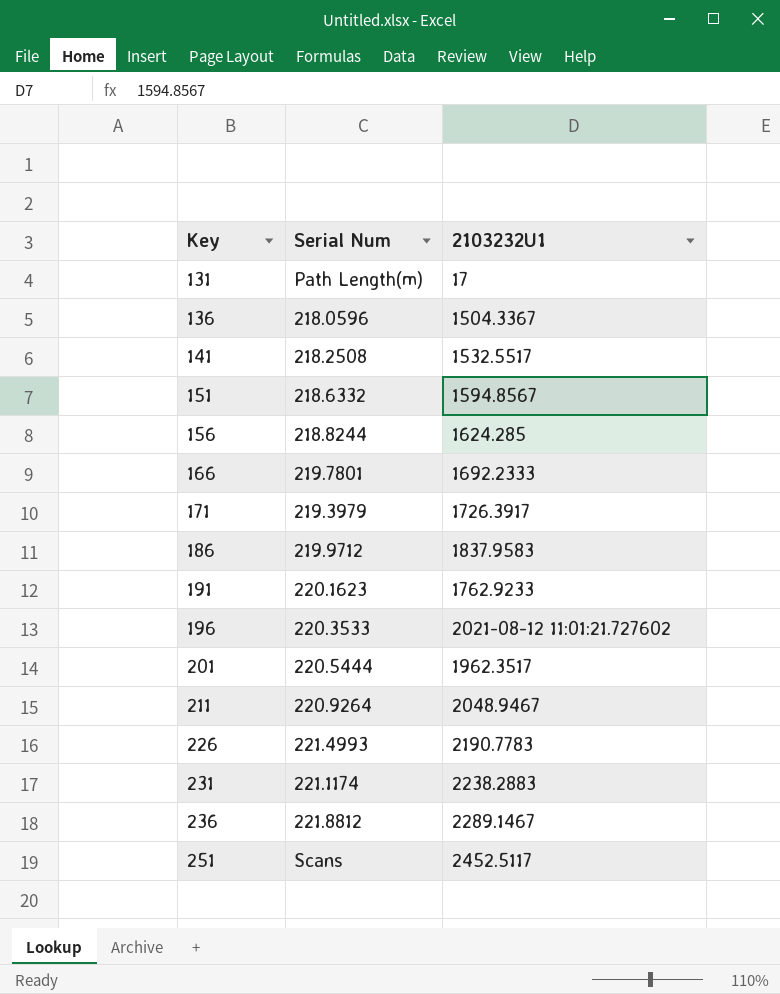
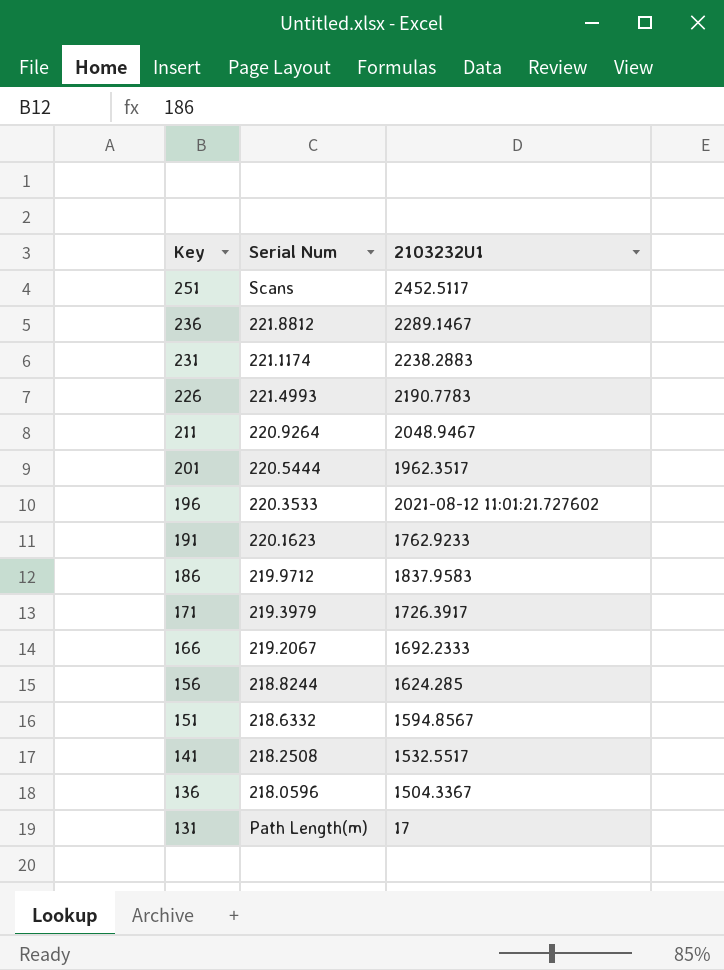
row order: Key ascending -> Key descending
166 | Serial Num: 219.7801 -> 219.2067

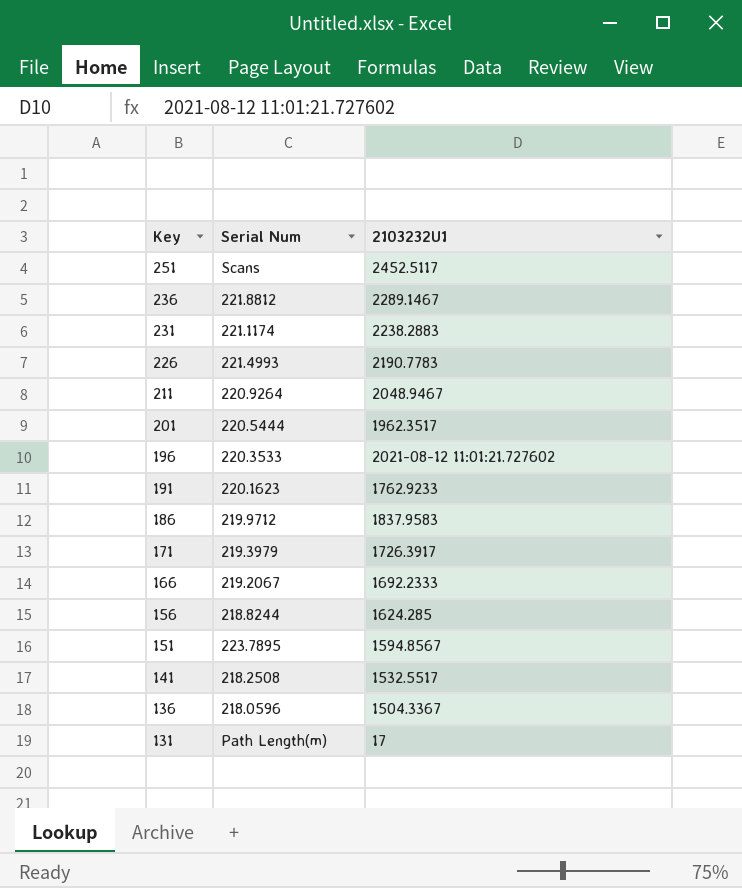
151 | Serial Num: 218.6332 -> 223.7895

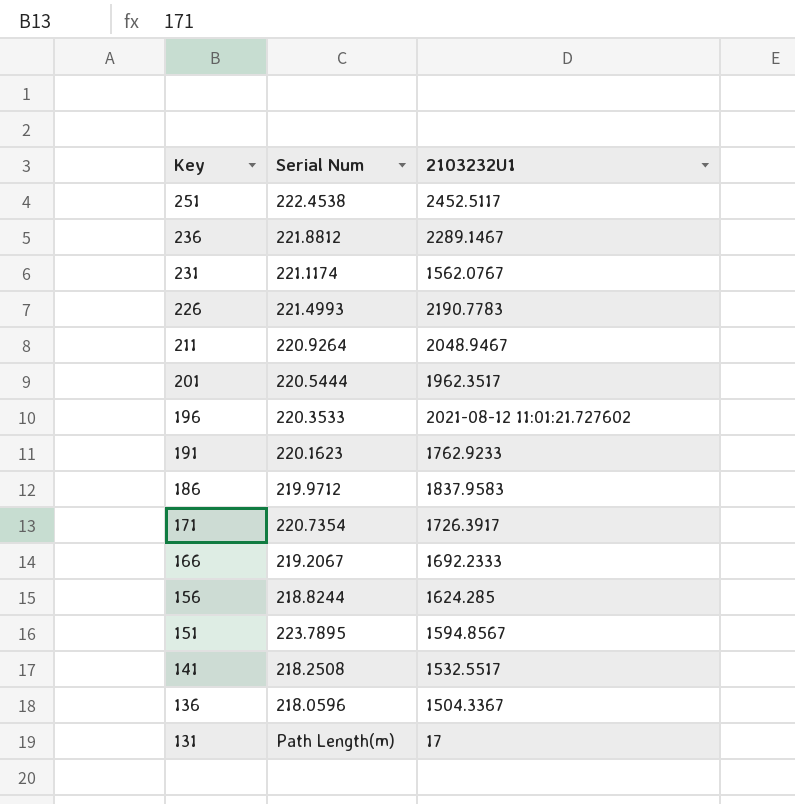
251 | Serial Num: Scans -> 222.4538
231 | 2103232U1: 2238.2883 -> 1562.0767
171 | Serial Num: 219.3979 -> 220.7354

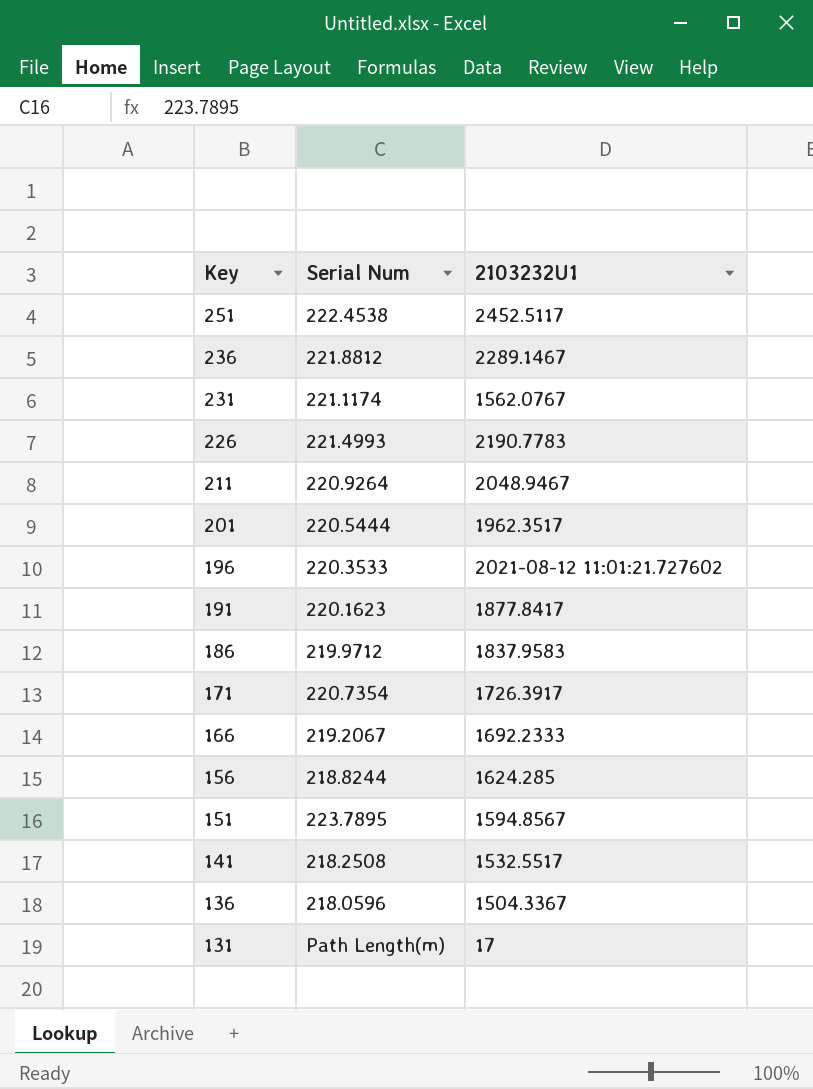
191 | 2103232U1: 1762.9233 -> 1877.8417

